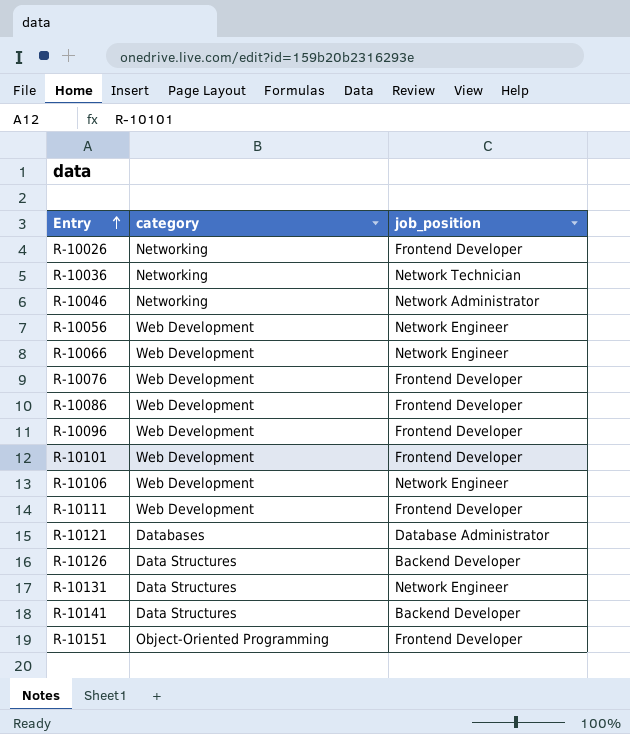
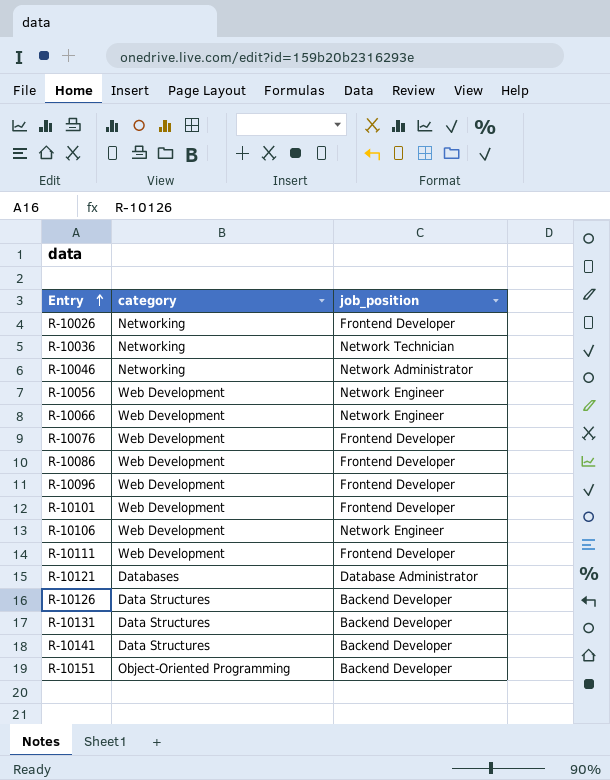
R-10131 | job_position: Network Engineer -> Backend Developer
R-10151 | job_position: Frontend Developer -> Backend Developer

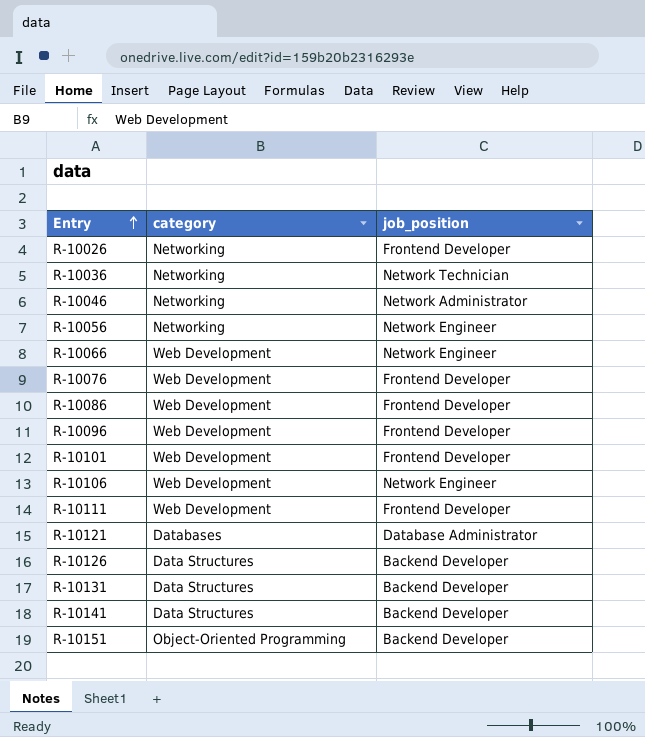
R-10056 | category: Web Development -> Networking

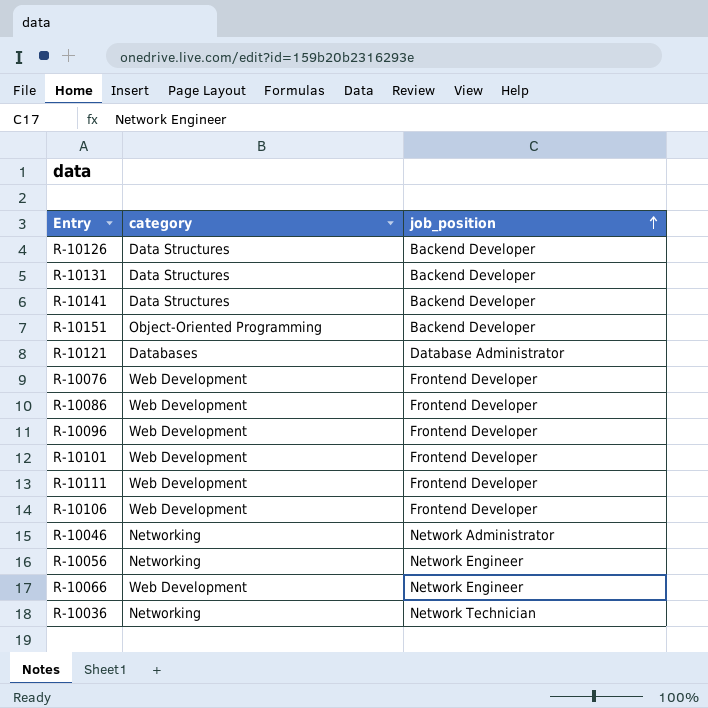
row order: Entry ascending -> job_position ascending
row R-10026: Networking | Frontend Developer -> none
R-10106 | job_position: Network Engineer -> Frontend Developer

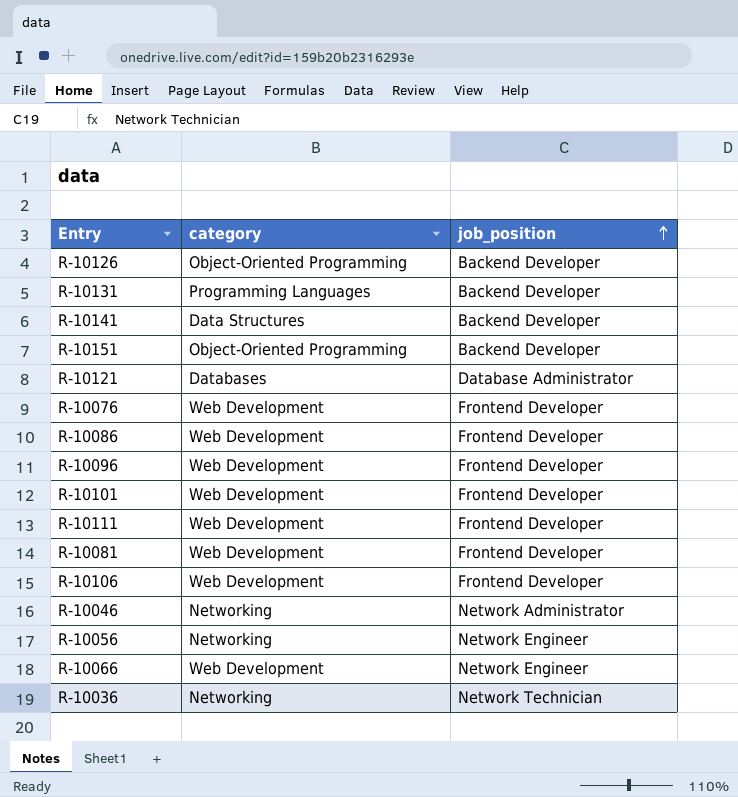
R-10126 | category: Data Structures -> Object-Oriented Programming
R-10131 | category: Data Structures -> Programming Languages
row R-10081: none -> Web Development | Frontend Developer

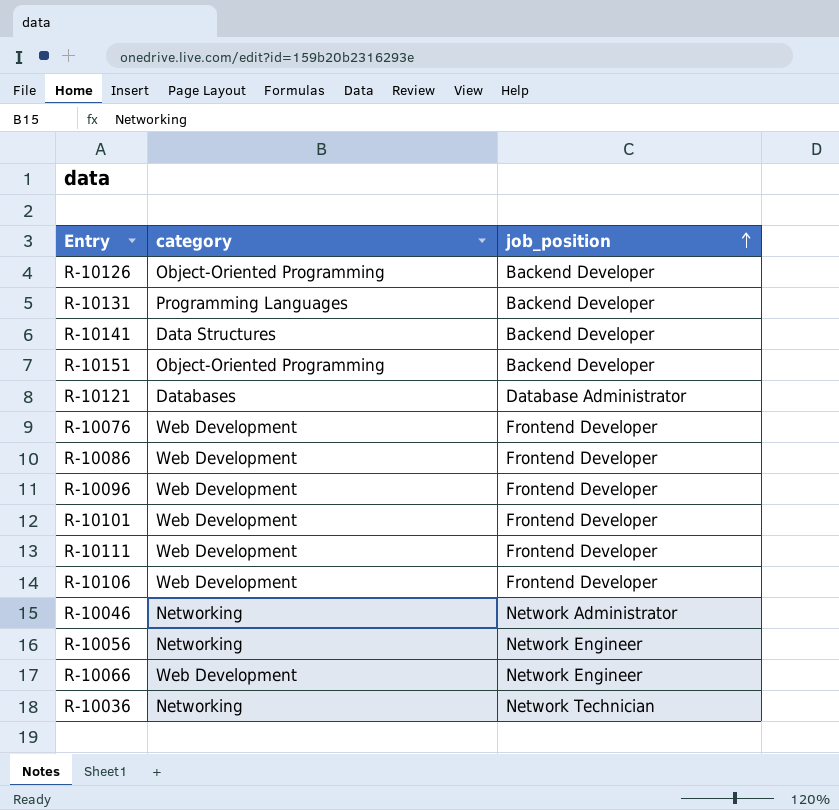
row R-10081: Web Development | Frontend Developer -> none

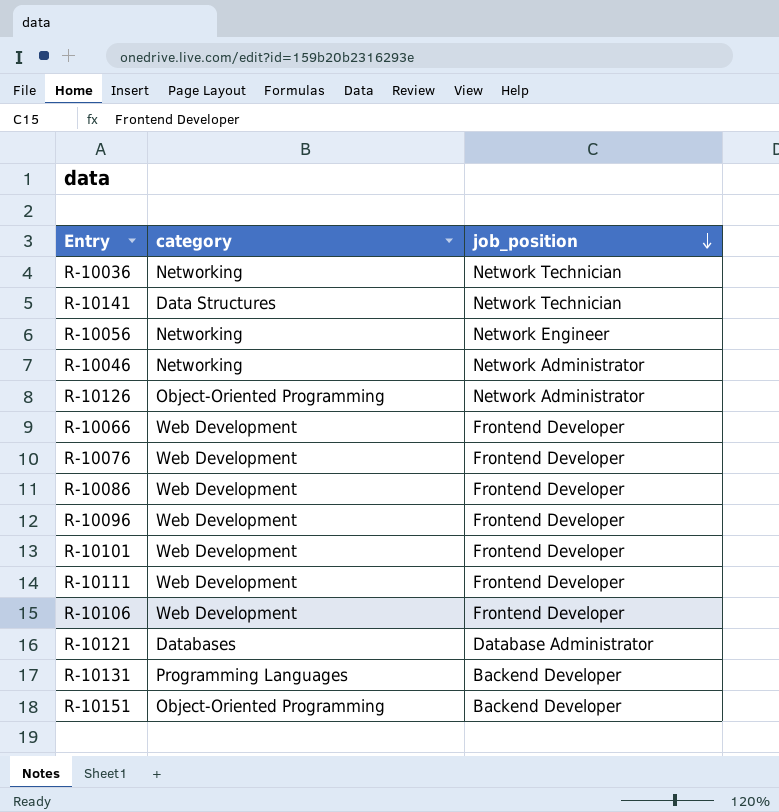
row order: job_position ascending -> job_position descending
R-10141 | job_position: Backend Developer -> Network Technician
R-10126 | job_position: Backend Developer -> Network Administrator
R-10066 | job_position: Network Engineer -> Frontend Developer

